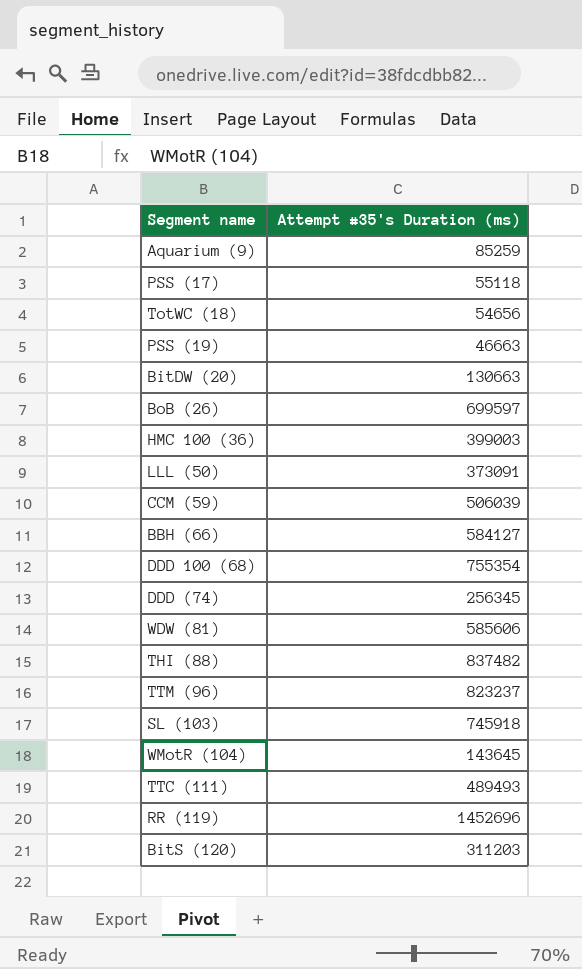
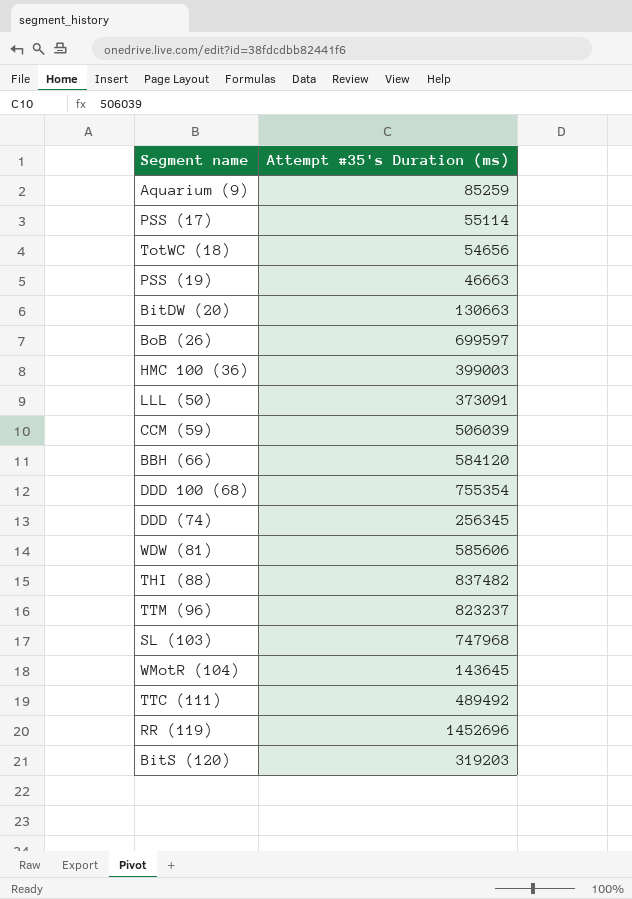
PSS (17) | Attempt #35's Duration (ms): 55118 -> 55114
BBH (66) | Attempt #35's Duration (ms): 584127 -> 584120
SL (103) | Attempt #35's Duration (ms): 745918 -> 747968
TTC (111) | Attempt #35's Duration (ms): 489493 -> 489492
BitS (120) | Attempt #35's Duration (ms): 311203 -> 319203

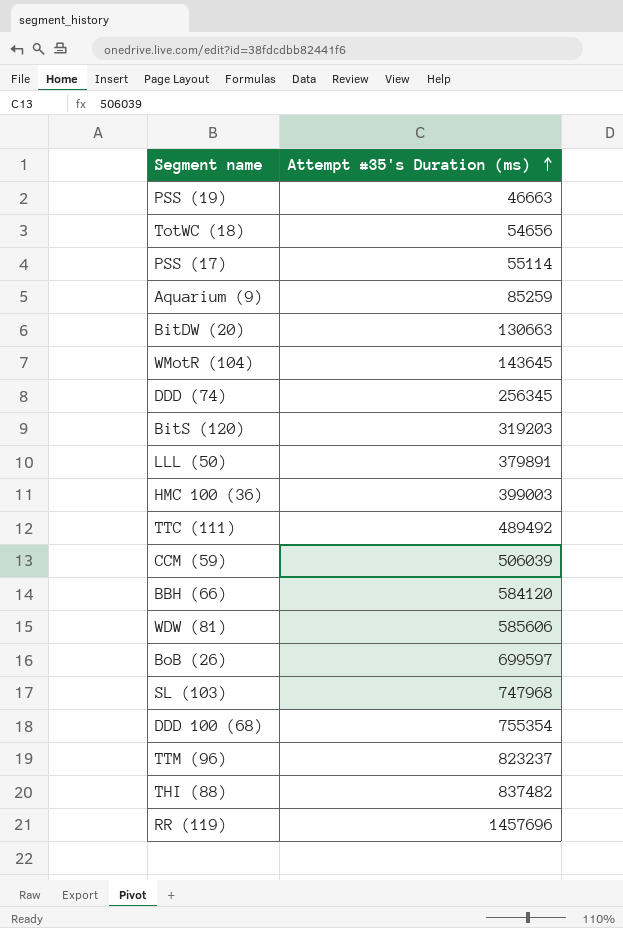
row order: none -> Attempt #35's Duration (ms) ascending
LLL (50) | Attempt #35's Duration (ms): 373091 -> 379891
RR (119) | Attempt #35's Duration (ms): 1452696 -> 1457696

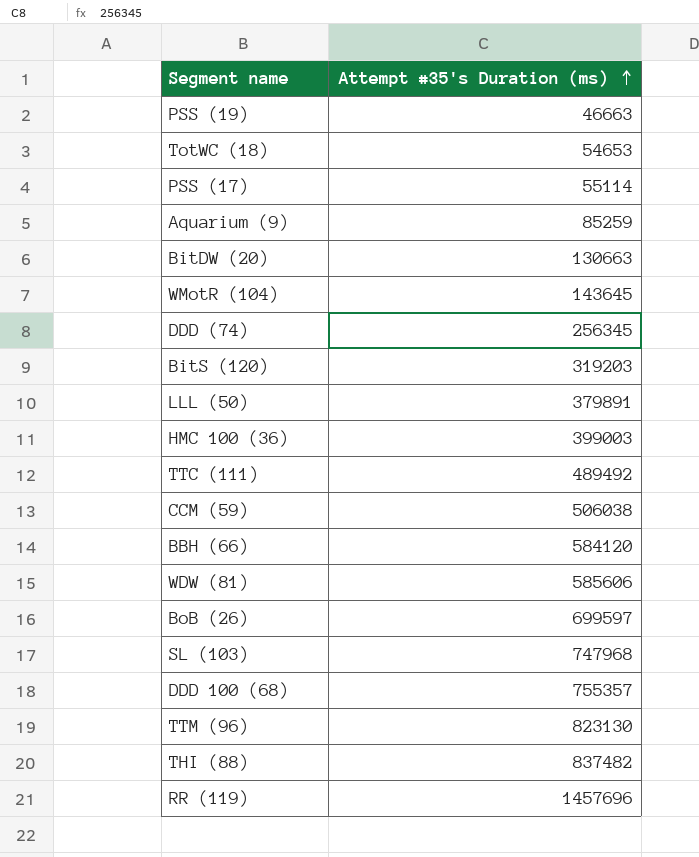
TotWC (18) | Attempt #35's Duration (ms): 54656 -> 54653
CCM (59) | Attempt #35's Duration (ms): 506039 -> 506038
DDD 100 (68) | Attempt #35's Duration (ms): 755354 -> 755357
TTM (96) | Attempt #35's Duration (ms): 823237 -> 823130

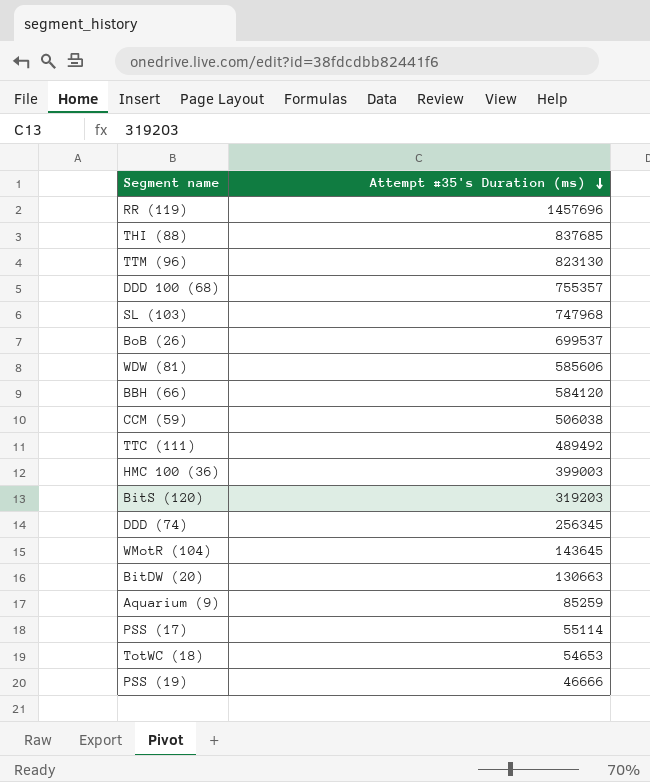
row order: Attempt #35's Duration (ms) ascending -> Attempt #35's Duration (ms) descending
row LLL (50): 379891 -> none
THI (88) | Attempt #35's Duration (ms): 837482 -> 837685
BoB (26) | Attempt #35's Duration (ms): 699597 -> 699537
PSS (19) | Attempt #35's Duration (ms): 46663 -> 46666

